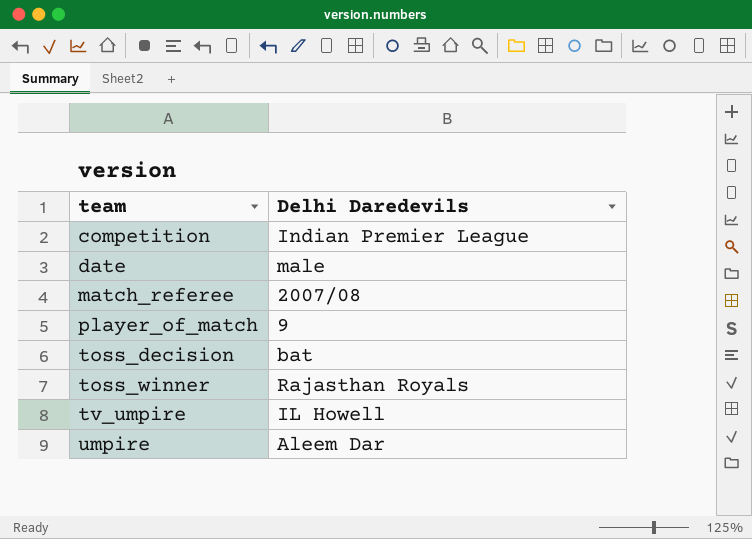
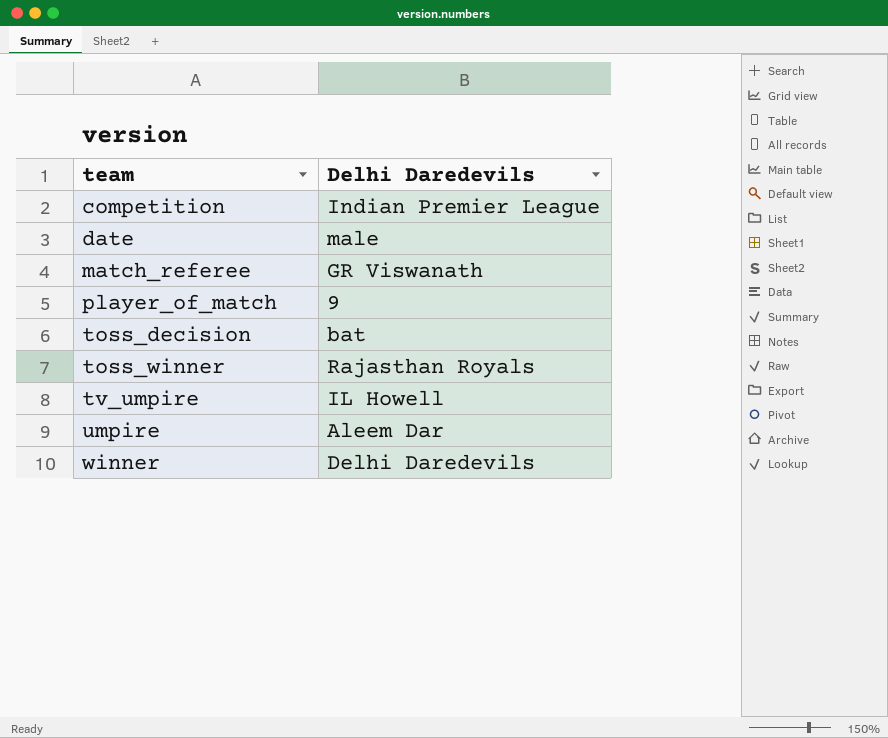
match_referee | Delhi Daredevils: 2007/08 -> GR Viswanath
row winner: none -> Delhi Daredevils

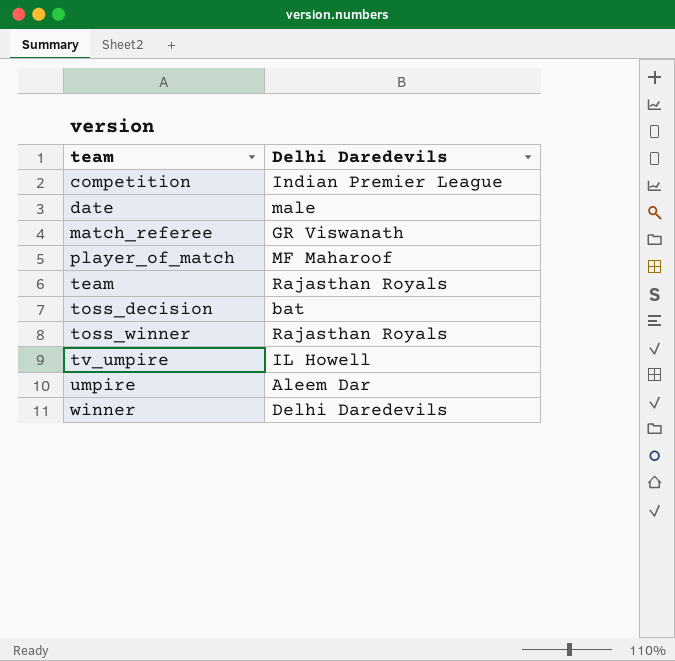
player_of_match | Delhi Daredevils: 9 -> MF Maharoof
row team: none -> Rajasthan Royals

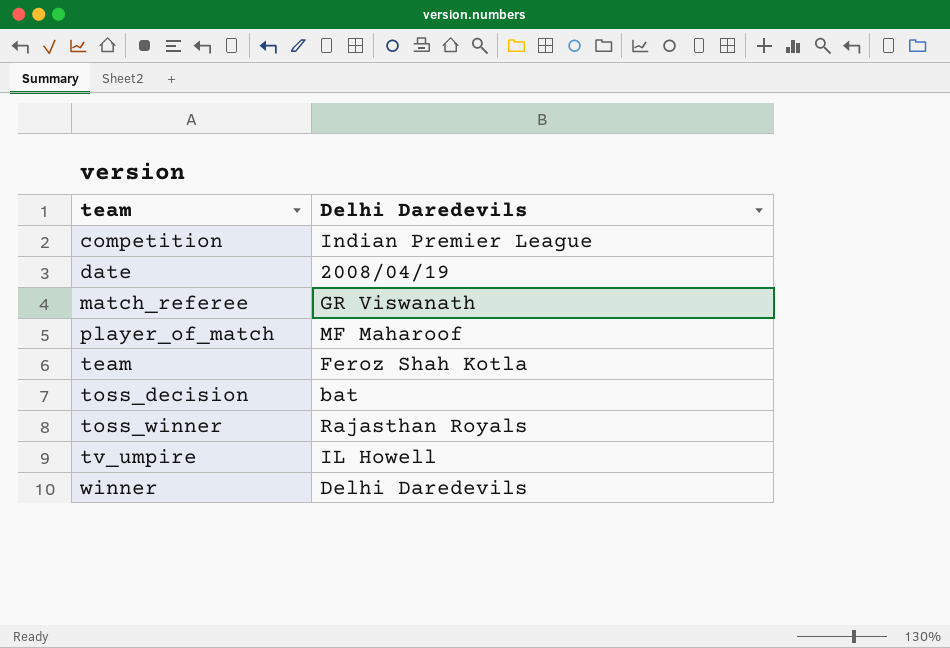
row umpire: Aleem Dar -> none
date | Delhi Daredevils: male -> 2008/04/19
team | Delhi Daredevils: Rajasthan Royals -> Feroz Shah Kotla

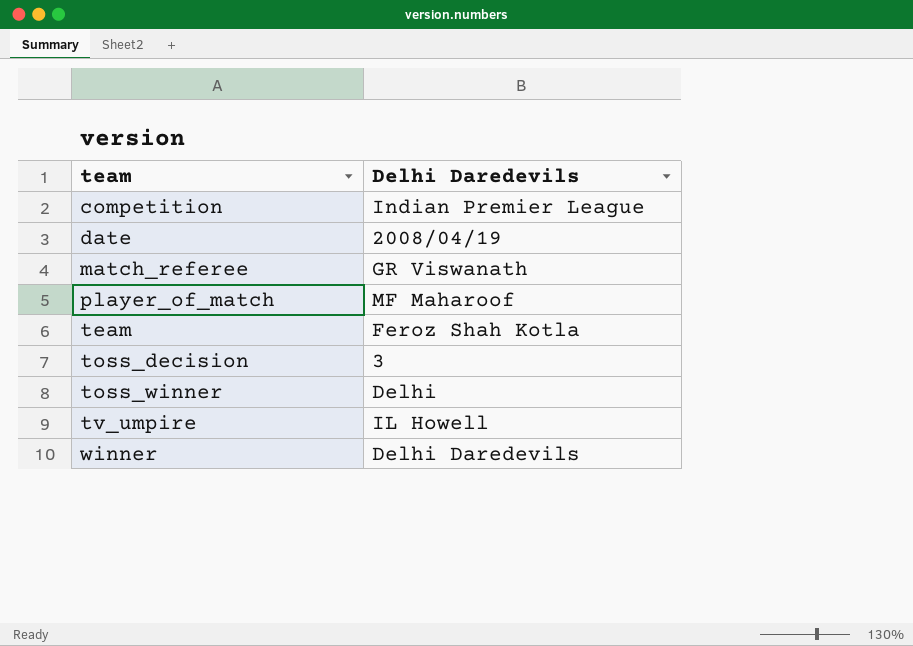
toss_decision | Delhi Daredevils: bat -> 3
toss_winner | Delhi Daredevils: Rajasthan Royals -> Delhi

